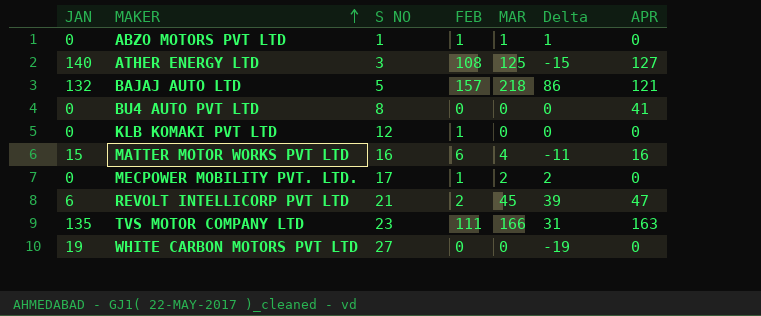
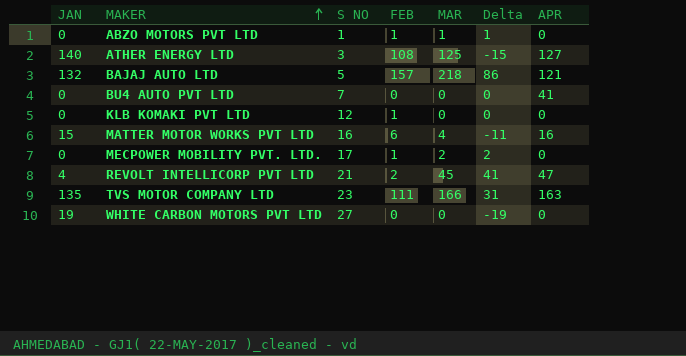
BU4 AUTO PVT LTD | S NO: 8 -> 7
REVOLT INTELLICORP PVT LTD | JAN: 6 -> 4
REVOLT INTELLICORP PVT LTD | Delta: 39 -> 41

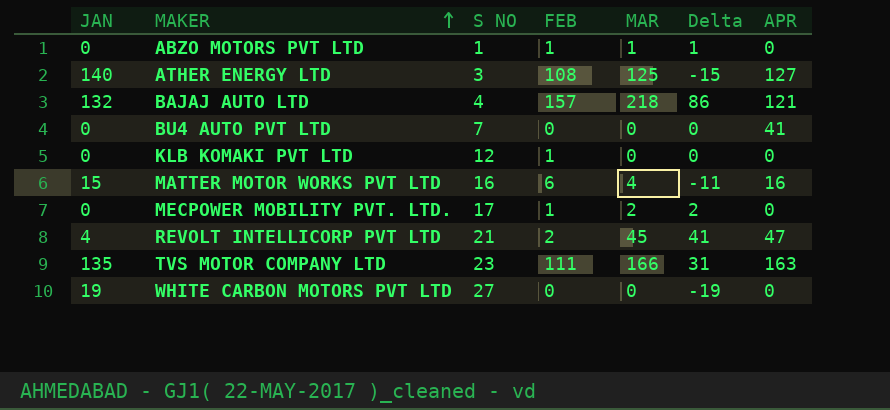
BAJAJ AUTO LTD | S NO: 5 -> 4

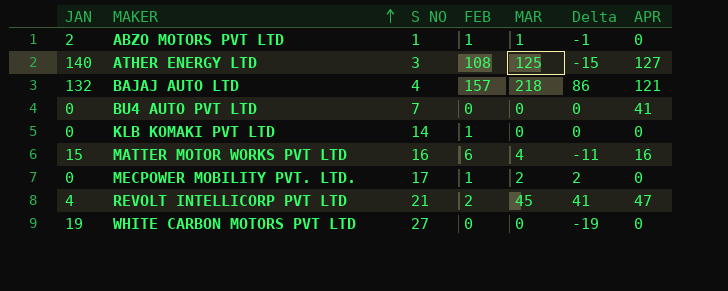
row TVS MOTOR COMPANY LTD: 135 | 23 | 111 | 166 | 31 | 163 -> none
ABZO MOTORS PVT LTD | JAN: 0 -> 2
ABZO MOTORS PVT LTD | Delta: 1 -> -1
KLB KOMAKI PVT LTD | S NO: 12 -> 14

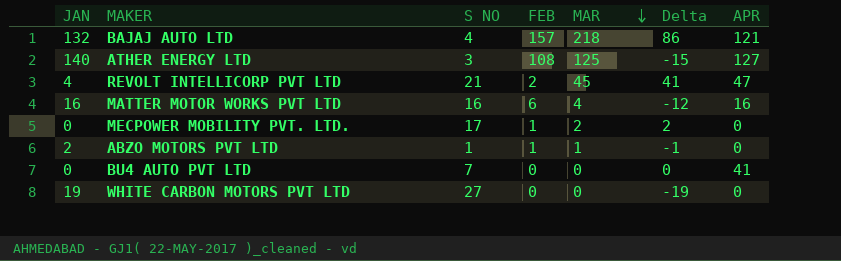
row order: MAKER ascending -> MAR descending
row KLB KOMAKI PVT LTD: 0 | 14 | 1 | 0 | 0 | 0 -> none
MATTER MOTOR WORKS PVT LTD | JAN: 15 -> 16
MATTER MOTOR WORKS PVT LTD | Delta: -11 -> -12

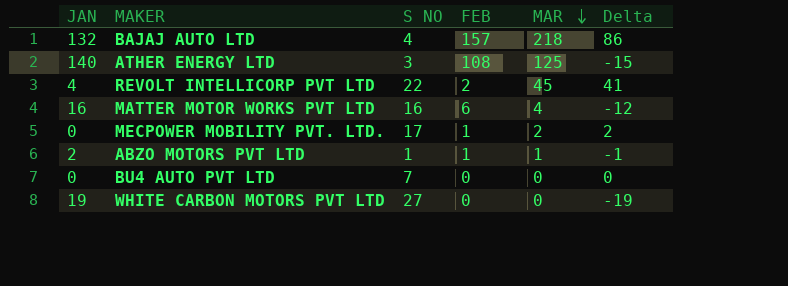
column APR | position: 7 -> none
REVOLT INTELLICORP PVT LTD | S NO: 21 -> 22

